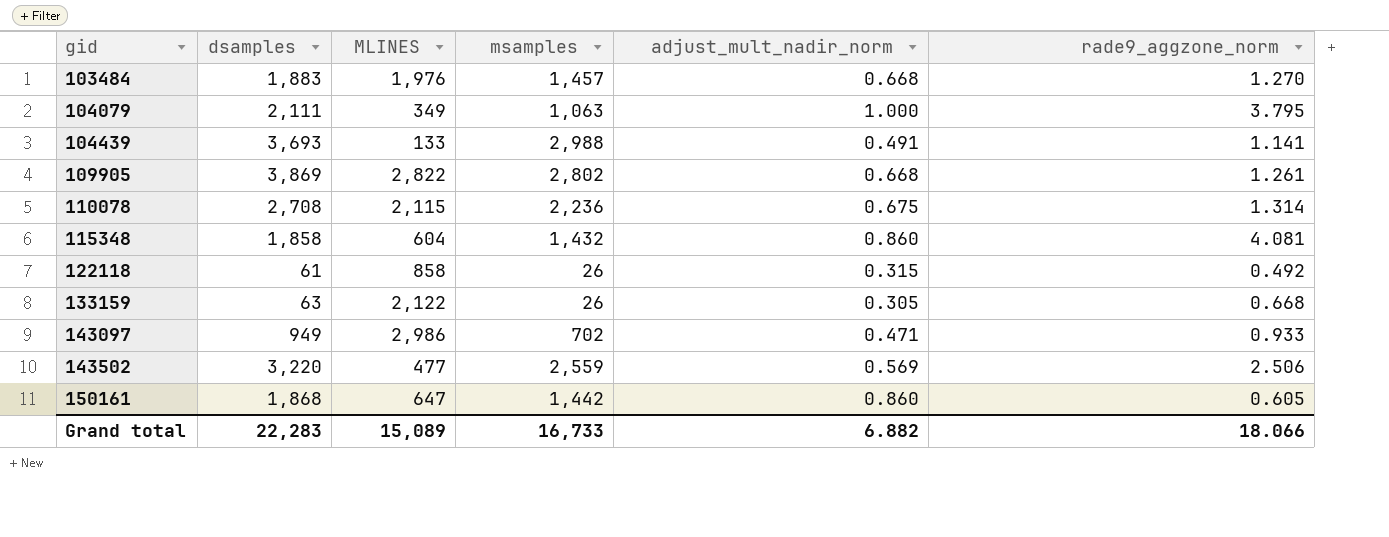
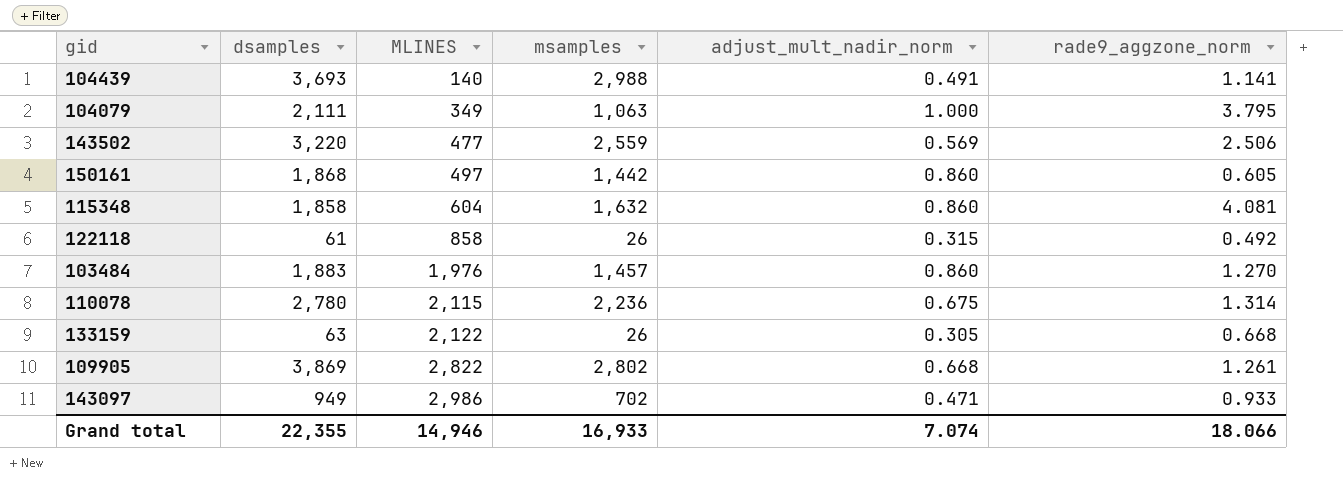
row order: gid ascending -> MLINES ascending
104439 | MLINES: 133 -> 140
150161 | MLINES: 647 -> 497
115348 | msamples: 1,432 -> 1,632
103484 | adjust_mult_nadir_norm: 0.668 -> 0.860
110078 | dsamples: 2,708 -> 2,780
Grand total | dsamples: 22,283 -> 22,355
Grand total | MLINES: 15,089 -> 14,946
Grand total | msamples: 16,733 -> 16,933
Grand total | adjust_mult_nadir_norm: 6.882 -> 7.074

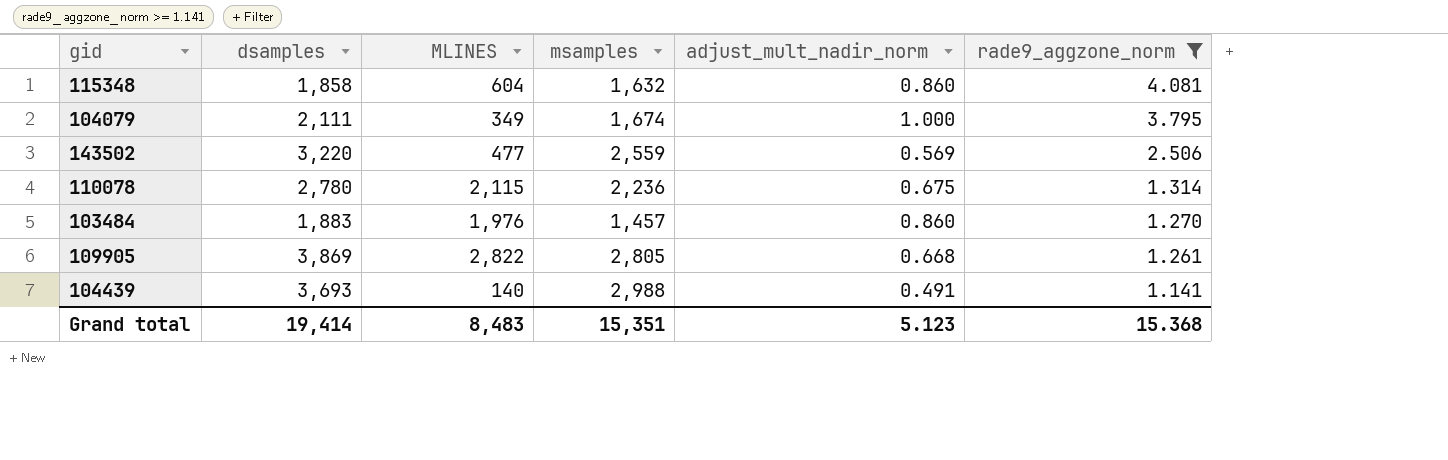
filter: none -> rade9_aggzone_norm >= 1.141
row order: MLINES ascending -> rade9_aggzone_norm descending
104079 | msamples: 1,063 -> 1,674
109905 | msamples: 2,802 -> 2,805
Grand total | dsamples: 22,355 -> 19,414
Grand total | MLINES: 14,946 -> 8,483
Grand total | msamples: 16,933 -> 15,351
Grand total | adjust_mult_nadir_norm: 7.074 -> 5.123
Grand total | rade9_aggzone_norm: 18.066 -> 15.368

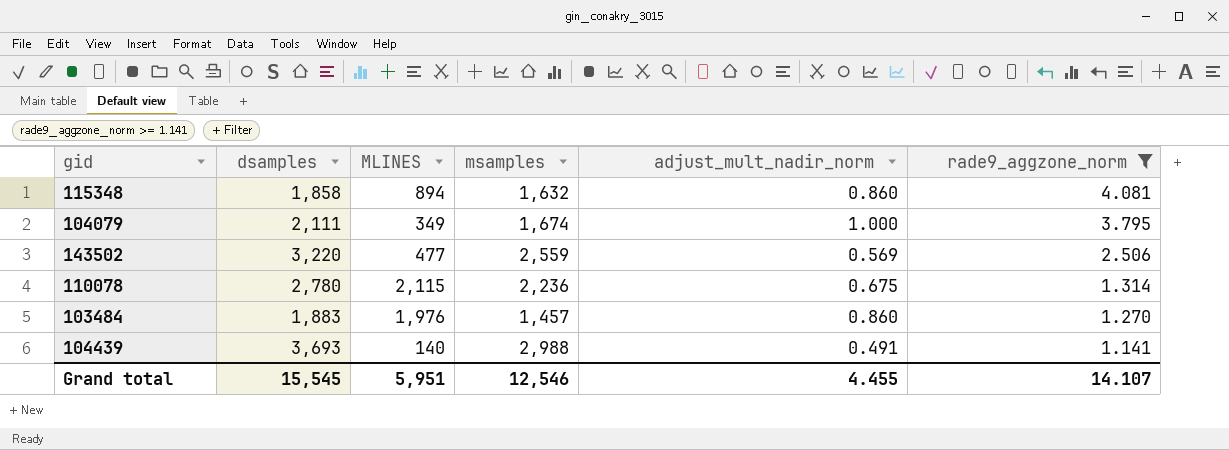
row 109905: 3,869 | 2,822 | 2,805 | 0.668 | 1.261 -> none
115348 | MLINES: 604 -> 894
Grand total | dsamples: 19,414 -> 15,545
Grand total | MLINES: 8,483 -> 5,951
Grand total | msamples: 15,351 -> 12,546
Grand total | adjust_mult_nadir_norm: 5.123 -> 4.455
Grand total | rade9_aggzone_norm: 15.368 -> 14.107

